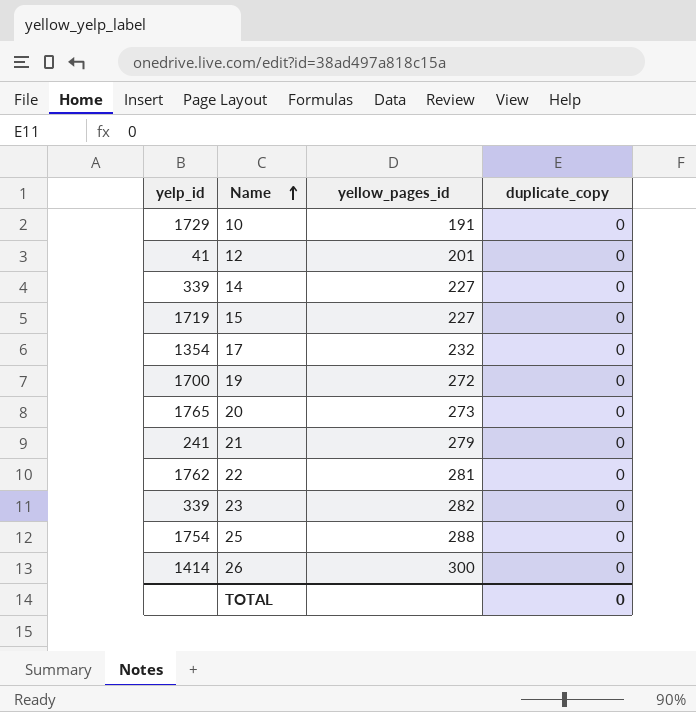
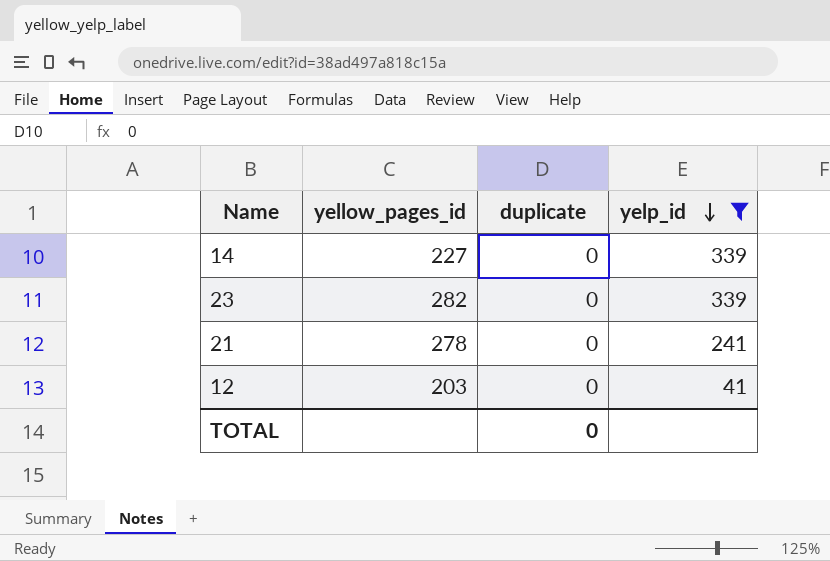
filter: none -> yelp_id <= 339
row order: Name ascending -> yelp_id descending
column name: duplicate_copy -> duplicate
column yelp_id | position: 1 -> 4
21 | yellow_pages_id: 279 -> 278
12 | yellow_pages_id: 201 -> 203

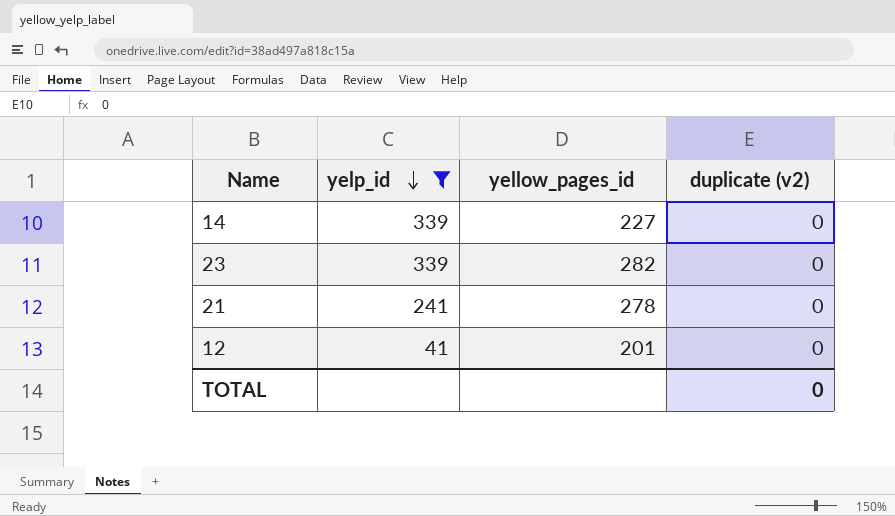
column yelp_id | position: 4 -> 2
column name: duplicate -> duplicate (v2)
12 | yellow_pages_id: 203 -> 201

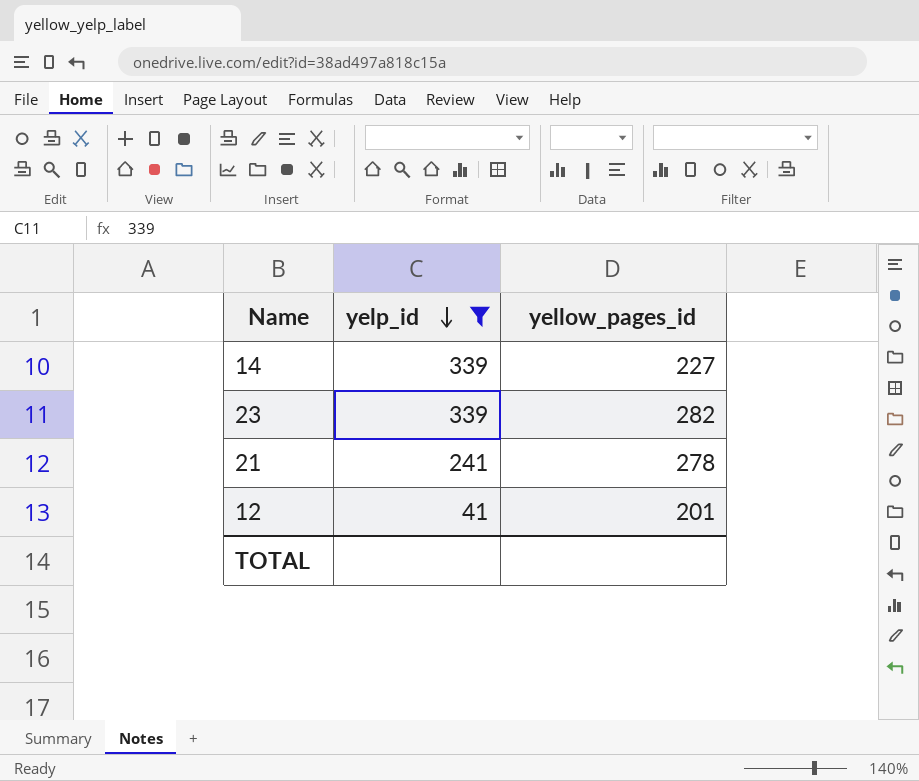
column duplicate (v2) | position: 4 -> none

